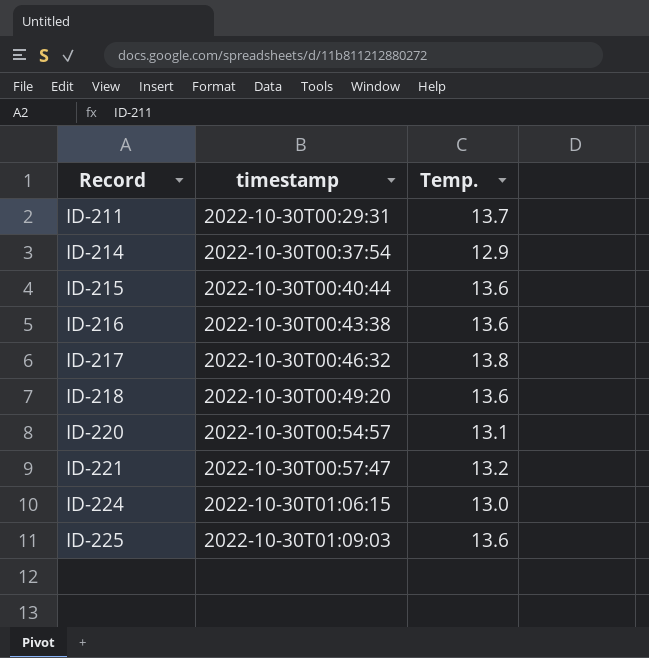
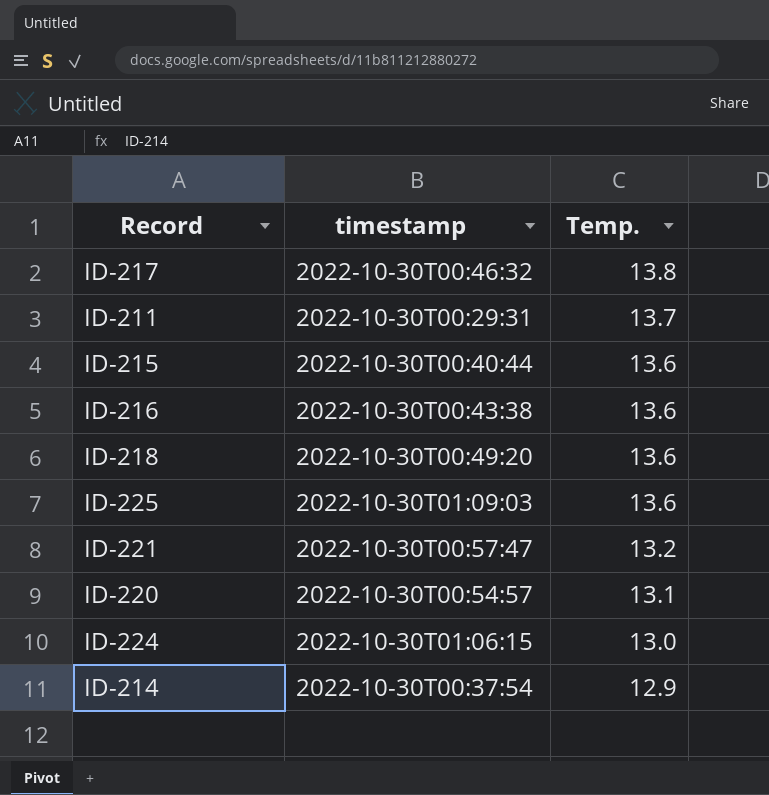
row order: Record ascending -> Temp. descending

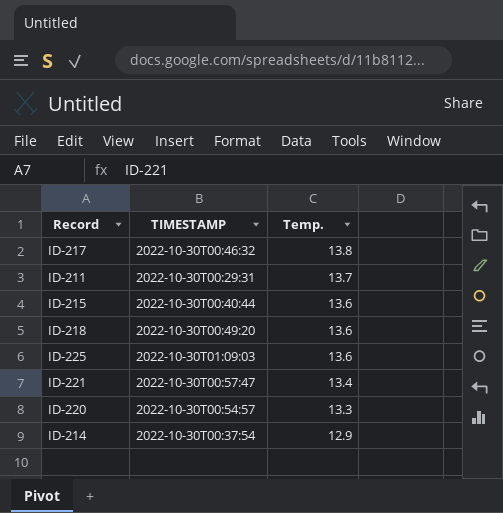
column name: timestamp -> TIMESTAMP
row ID-216: 2022-10-30T00:43:38 | 13.6 -> none
row ID-224: 2022-10-30T01:06:15 | 13.0 -> none
ID-221 | Temp.: 13.2 -> 13.4
ID-220 | Temp.: 13.1 -> 13.3

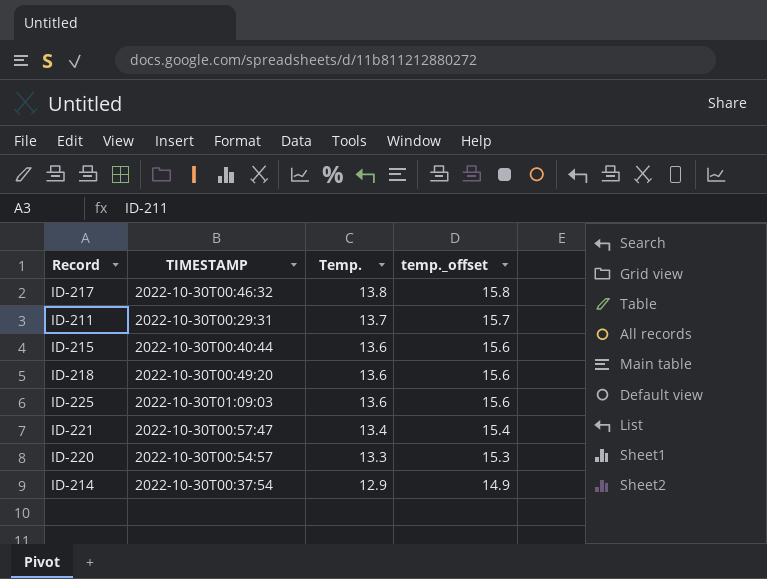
column temp._offset | formula: none -> [Temp.] + 2

